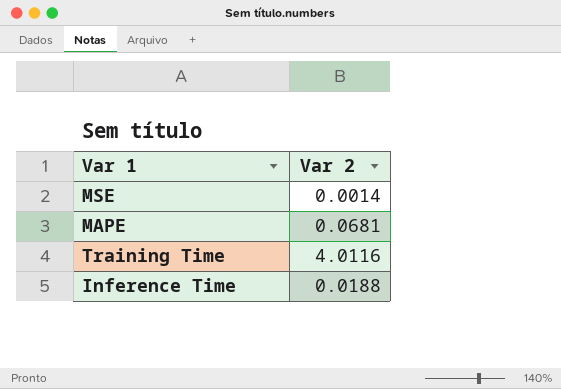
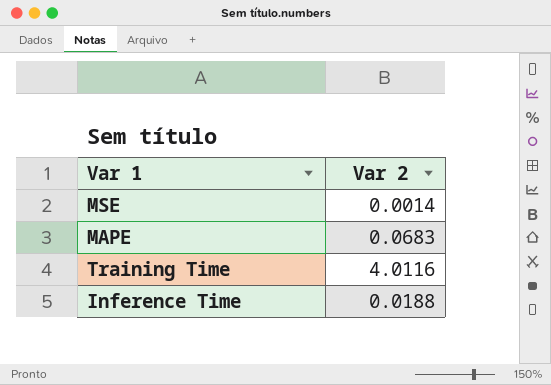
MAPE | Var 2: 0.0681 -> 0.0683

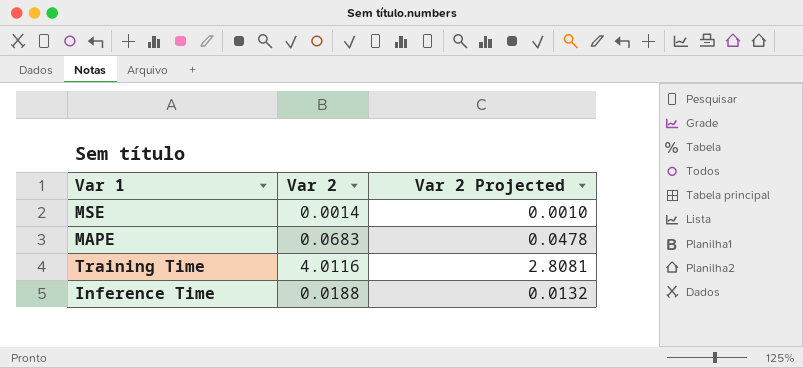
column Var 2 Projected | formula: none -> [Var 2] * 0.7

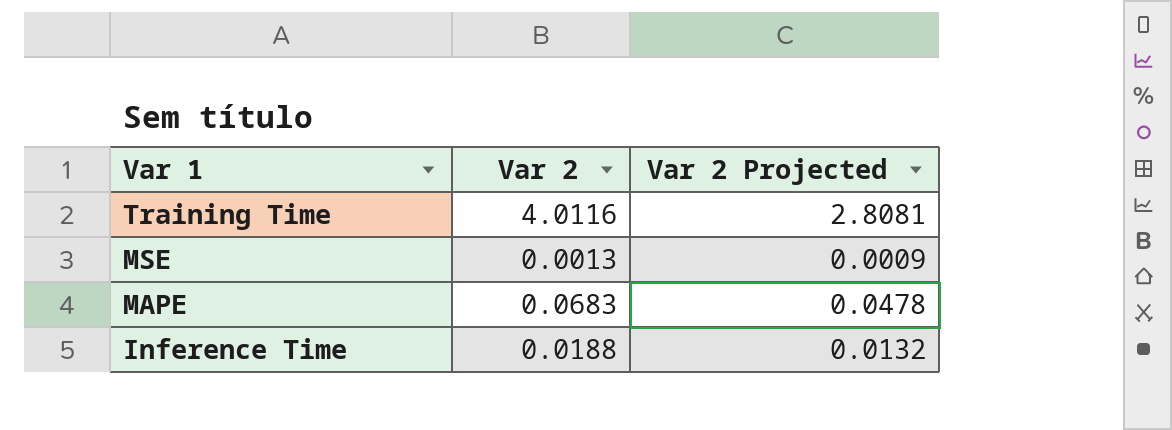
row order: none -> Var 1 descending
MSE | Var 2: 0.0014 -> 0.0013
MSE | Var 2 Projected: 0.0010 -> 0.0009

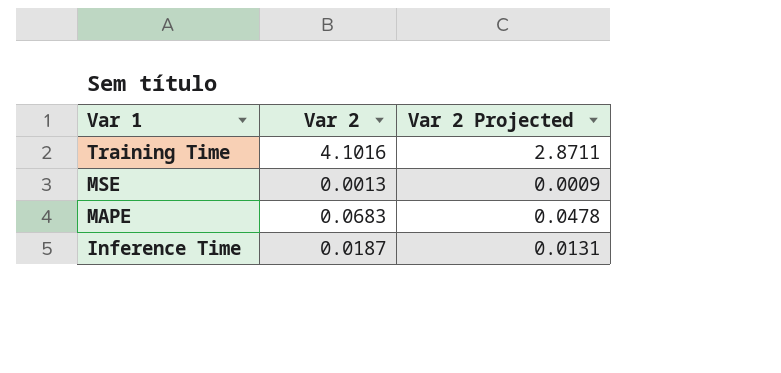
Training Time | Var 2: 4.0116 -> 4.1016
Training Time | Var 2 Projected: 2.8081 -> 2.8711
Inference Time | Var 2: 0.0188 -> 0.0187
Inference Time | Var 2 Projected: 0.0132 -> 0.0131

